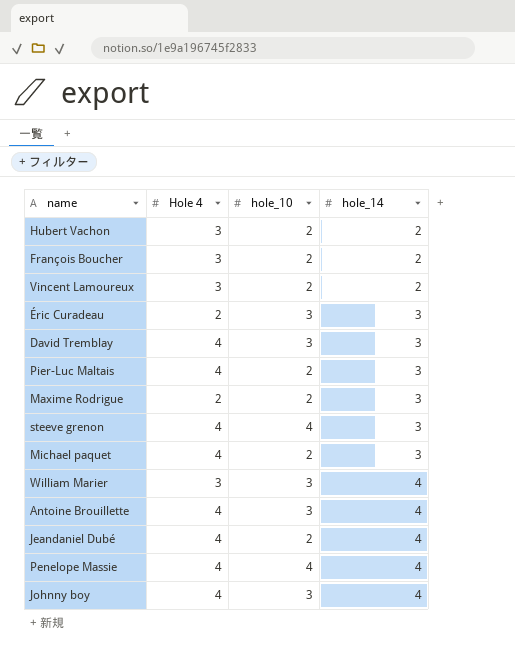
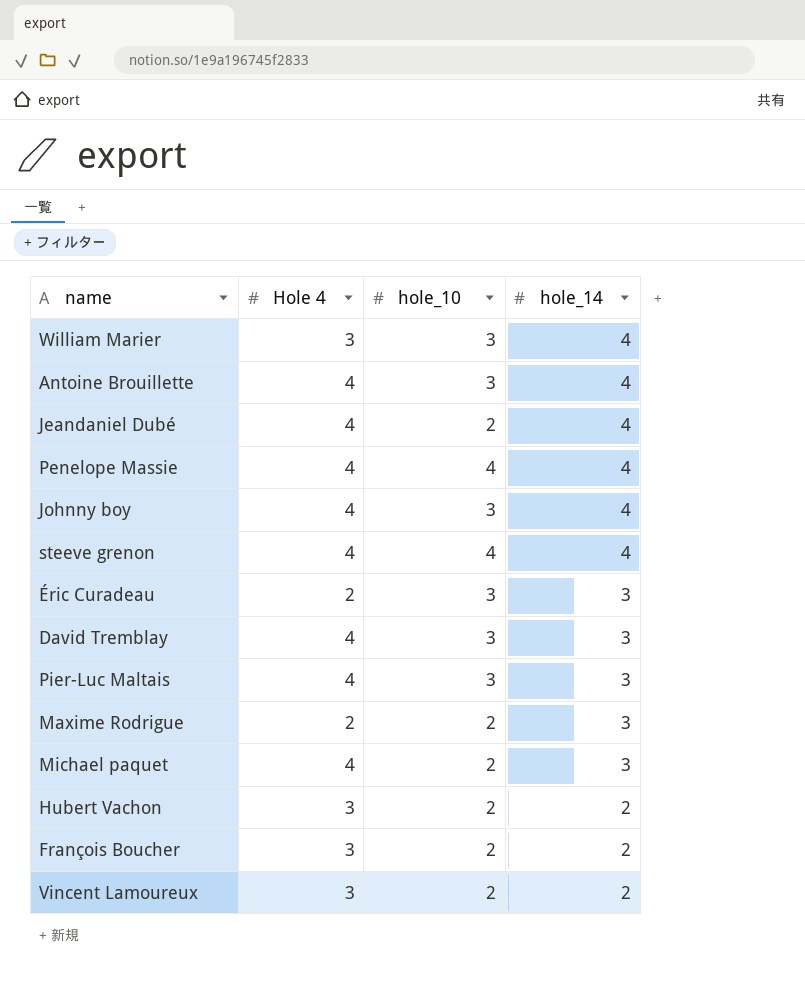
row order: hole_14 ascending -> hole_14 descending
steeve grenon | hole_14: 3 -> 4
Pier-Luc Maltais | hole_10: 2 -> 3

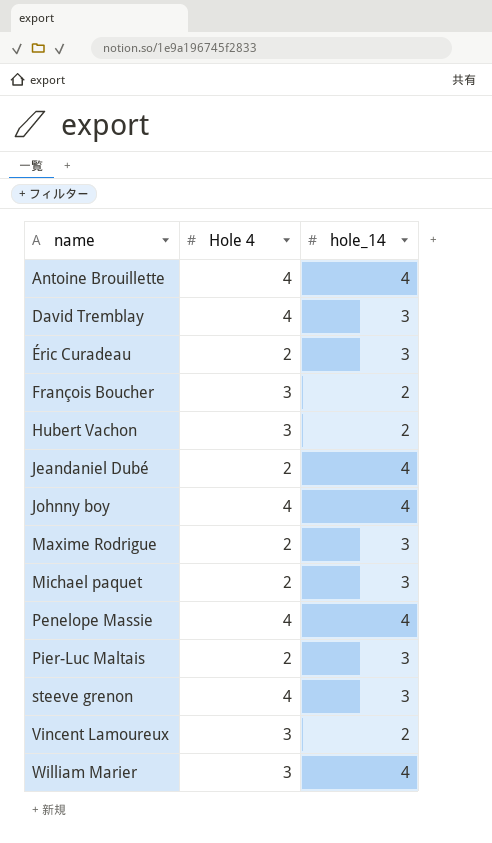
row order: hole_14 descending -> name ascending
column hole_10 | position: 3 -> none
Jeandaniel Dubé | Hole 4: 4 -> 2
Michael paquet | Hole 4: 4 -> 2
Pier-Luc Maltais | Hole 4: 4 -> 2
steeve grenon | hole_14: 4 -> 3

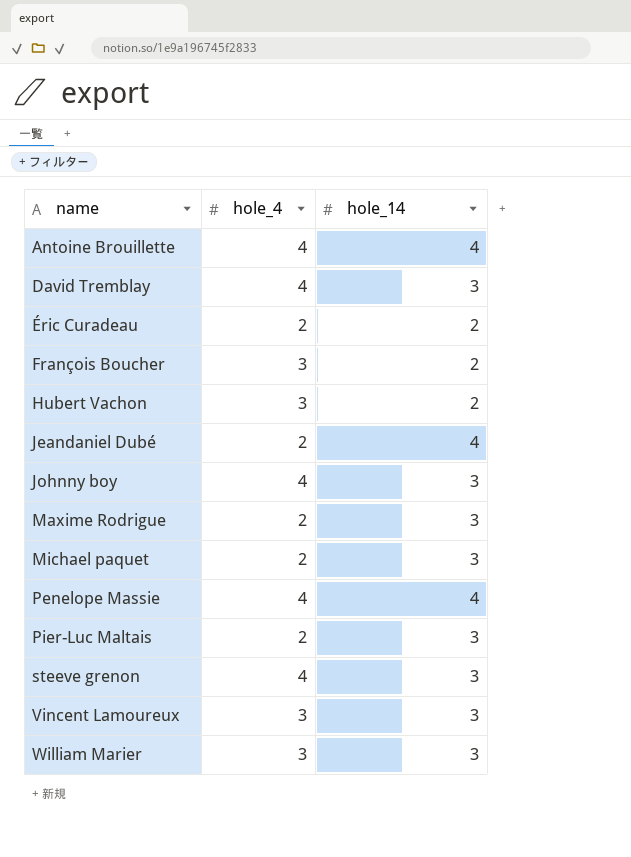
column name: Hole 4 -> hole_4
Éric Curadeau | hole_14: 3 -> 2
Johnny boy | hole_14: 4 -> 3
Vincent Lamoureux | hole_14: 2 -> 3
William Marier | hole_14: 4 -> 3

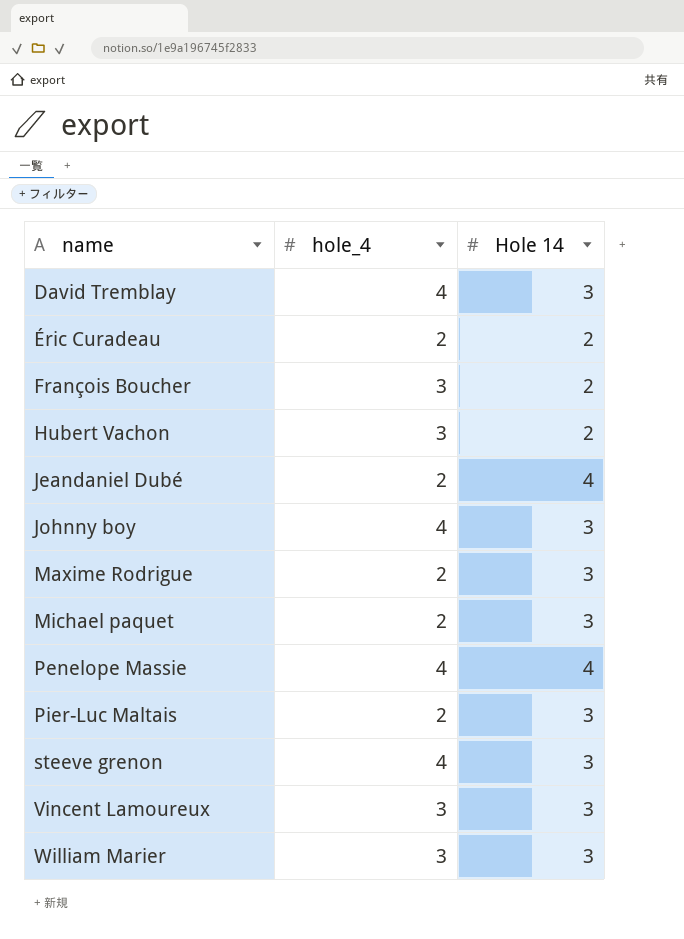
column name: hole_14 -> Hole 14
row Antoine Brouillette: 4 | 4 -> none

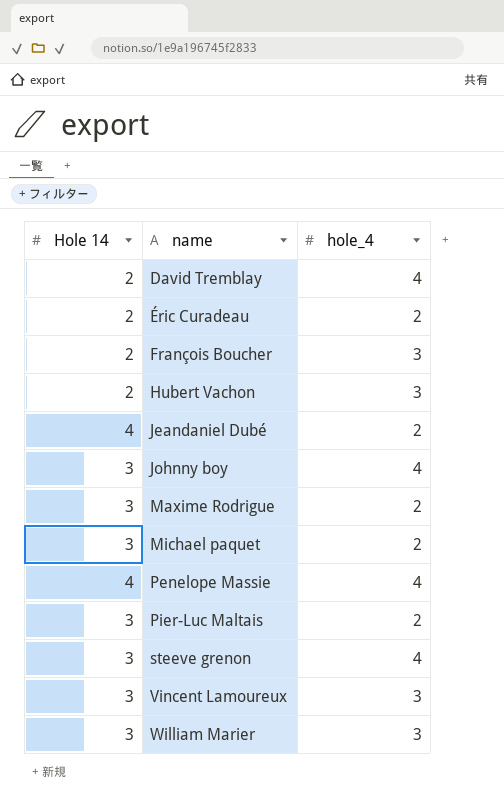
column Hole 14 | position: 3 -> 1
David Tremblay | Hole 14: 3 -> 2

